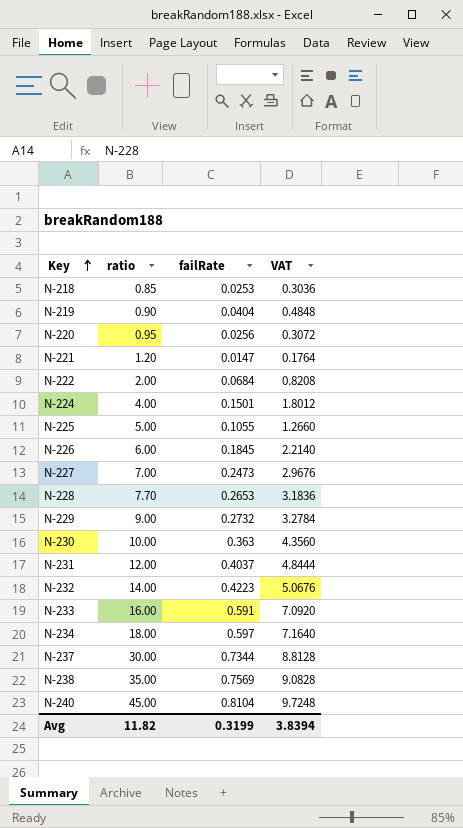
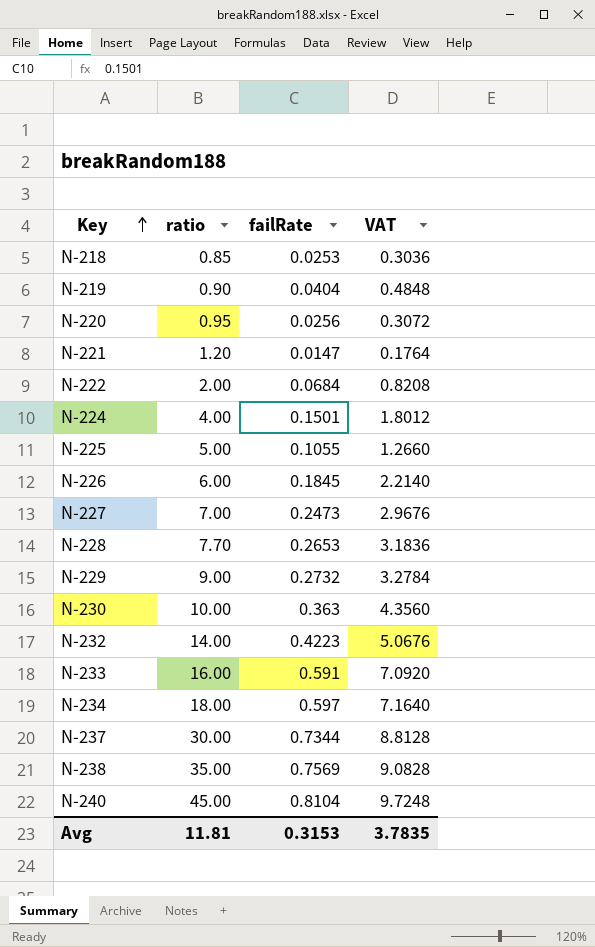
row N-231: 12.00 | 0.4037 | 4.8444 -> none
Avg | ratio: 11.82 -> 11.81
Avg | failRate: 0.3199 -> 0.3153
Avg | VAT: 3.8394 -> 3.7835

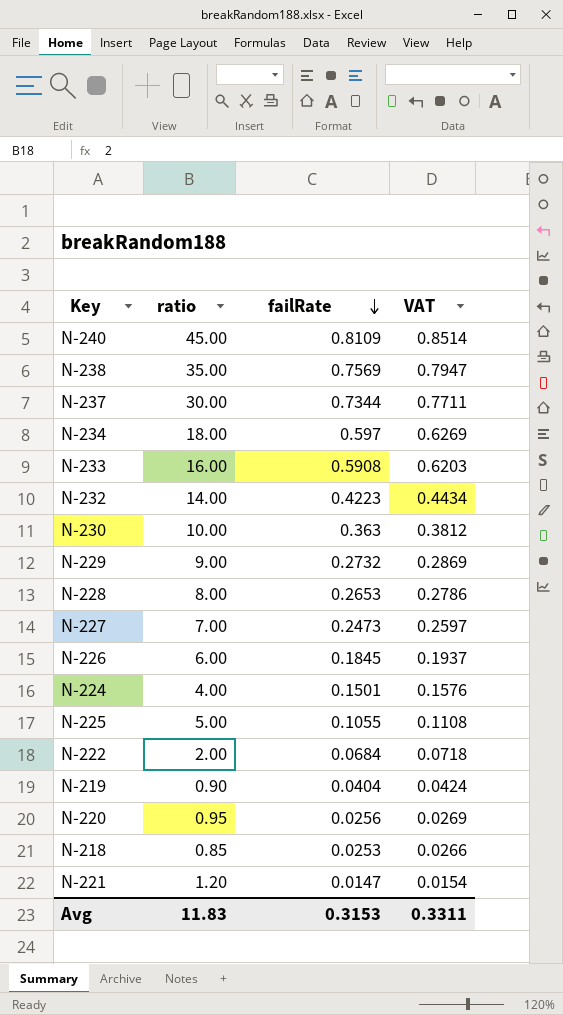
row order: Key ascending -> failRate descending
column VAT | formula: [failRate] * 12 -> [failRate] * 1.05
N-240 | failRate: 0.8104 -> 0.8109
N-233 | failRate: 0.591 -> 0.5908
N-228 | ratio: 7.70 -> 8.00
Avg | ratio: 11.81 -> 11.83
Avg | VAT: 3.7835 -> 0.3311

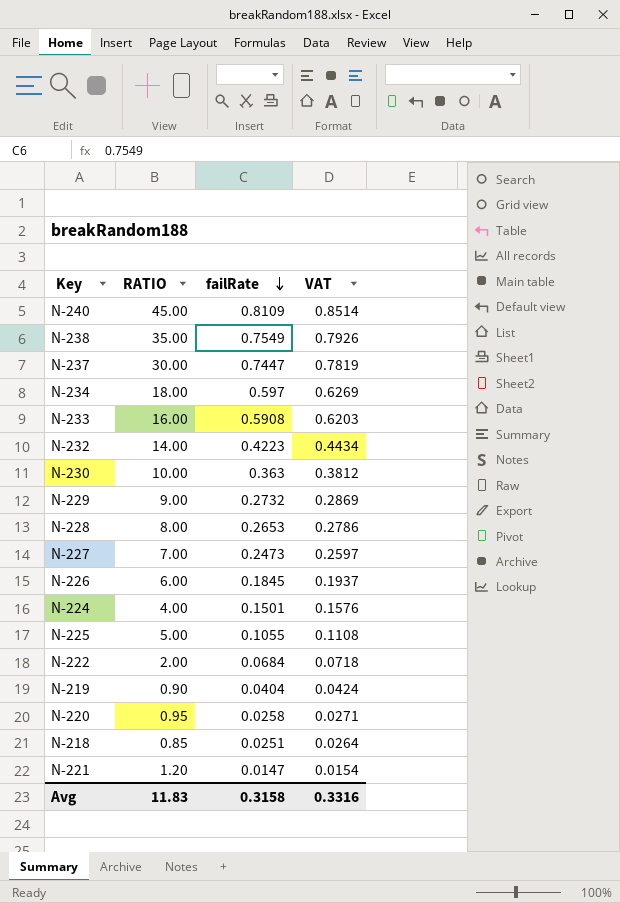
column name: ratio -> RATIO
N-238 | failRate: 0.7569 -> 0.7549
N-238 | VAT: 0.7947 -> 0.7926
N-237 | failRate: 0.7344 -> 0.7447
N-237 | VAT: 0.7711 -> 0.7819
N-220 | failRate: 0.0256 -> 0.0258
N-220 | VAT: 0.0269 -> 0.0271
N-218 | failRate: 0.0253 -> 0.0251
N-218 | VAT: 0.0266 -> 0.0264
Avg | failRate: 0.3153 -> 0.3158
Avg | VAT: 0.3311 -> 0.3316

